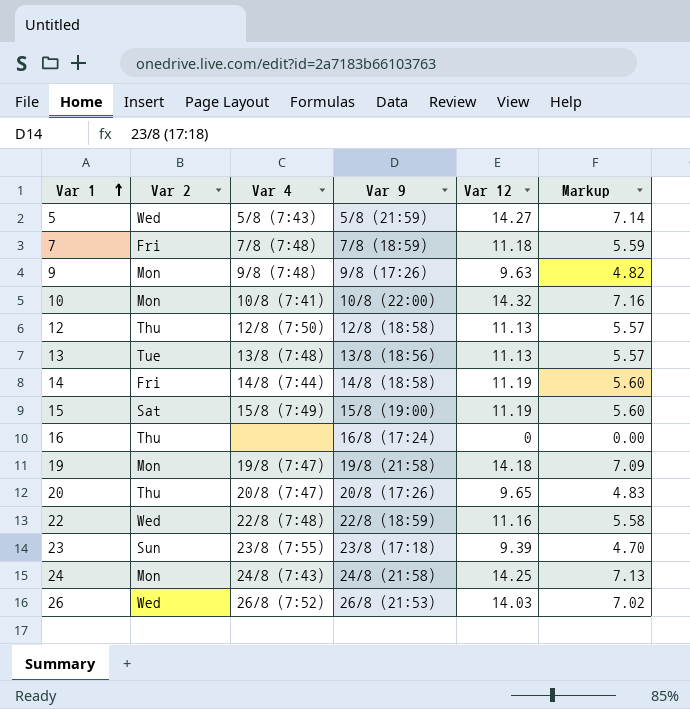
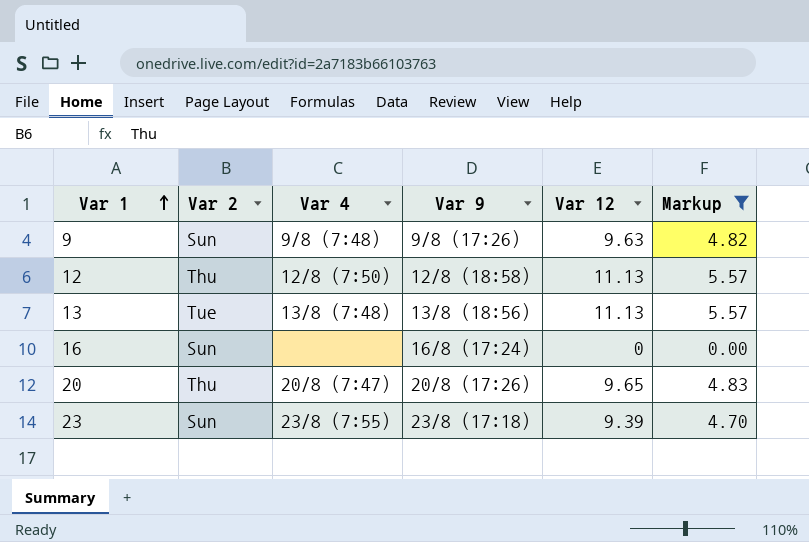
filter: none -> Markup <= 5.57
9 | Var 2: Mon -> Sun
16 | Var 2: Thu -> Sun

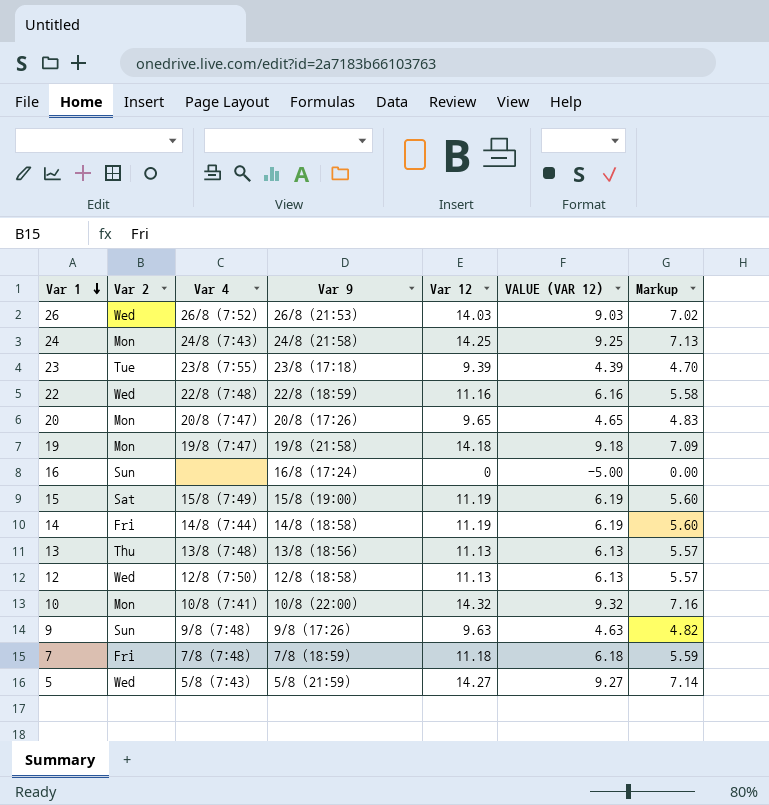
filter: Markup <= 5.57 -> none
row order: Var 1 ascending -> Var 1 descending
column VALUE (VAR 12) | formula: none -> [Var 12] - 5
23 | Var 2: Sun -> Tue
20 | Var 2: Thu -> Mon
13 | Var 2: Tue -> Thu
12 | Var 2: Thu -> Wed

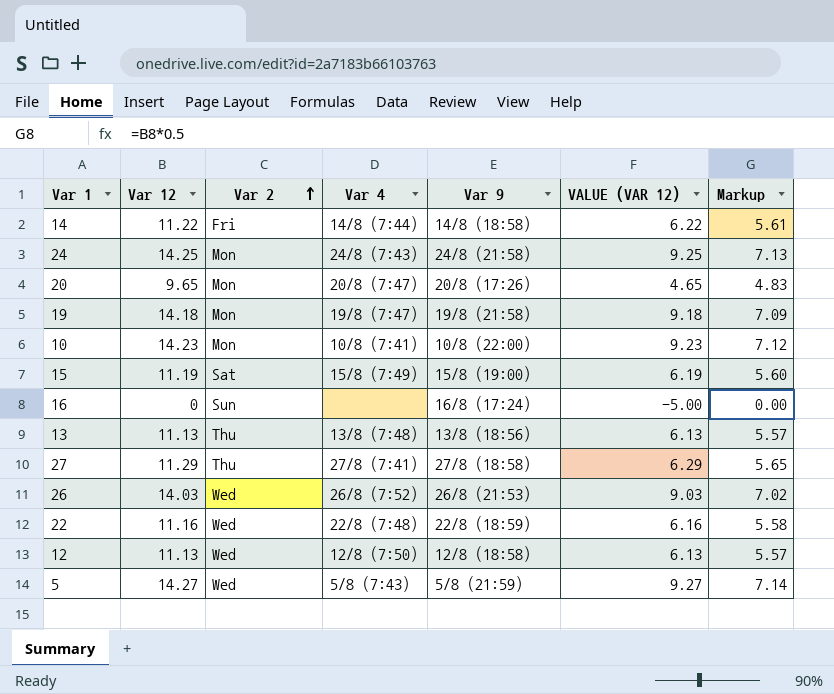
row order: Var 1 descending -> Var 2 ascending
column Var 12 | position: 5 -> 2
row 23: Tue | 23/8 (7:55) | 23/8 (17:18) | 9.39 | 4.39 | 4.70 -> none
row 9: Sun | 9/8 (7:48) | 9/8 (17:26) | 9.63 | 4.63 | 4.82 -> none
row 7: Fri | 7/8 (7:48) | 7/8 (18:59) | 11.18 | 6.18 | 5.59 -> none
14 | Var 12: 11.19 -> 11.22
14 | VALUE (VAR 12): 6.19 -> 6.22
14 | Markup: 5.60 -> 5.61
10 | Var 12: 14.32 -> 14.23
10 | VALUE (VAR 12): 9.32 -> 9.23
10 | Markup: 7.16 -> 7.12
row 27: none -> 11.29 | Thu | 27/8 (7:41) | 27/8 (18:58) | 6.29 | 5.65

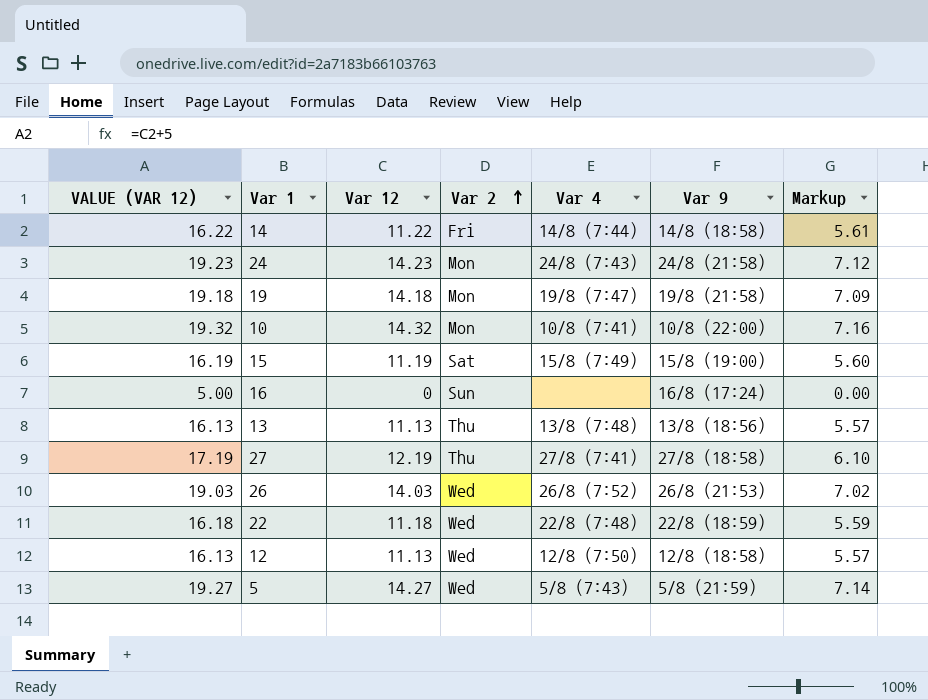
column VALUE (VAR 12) | formula: [Var 12] - 5 -> [Var 12] + 5
column VALUE (VAR 12) | position: 6 -> 1
row 20: 9.65 | Mon | 20/8 (7:47) | 20/8 (17:26) | 4.65 | 4.83 -> none
24 | Var 12: 14.25 -> 14.23
24 | Markup: 7.13 -> 7.12
10 | Var 12: 14.23 -> 14.32
10 | Markup: 7.12 -> 7.16
27 | Var 12: 11.29 -> 12.19
27 | Markup: 5.65 -> 6.10
22 | Var 12: 11.16 -> 11.18
22 | Markup: 5.58 -> 5.59

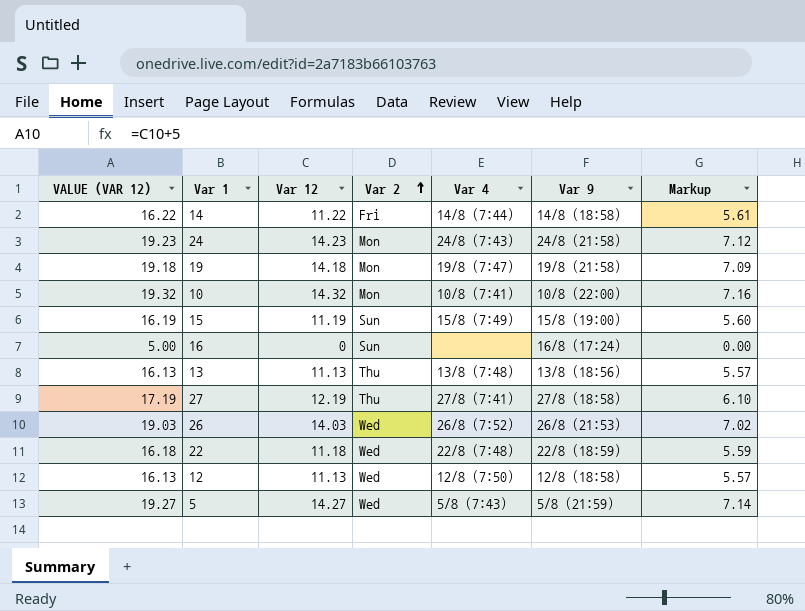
15 | Var 2: Sat -> Sun

